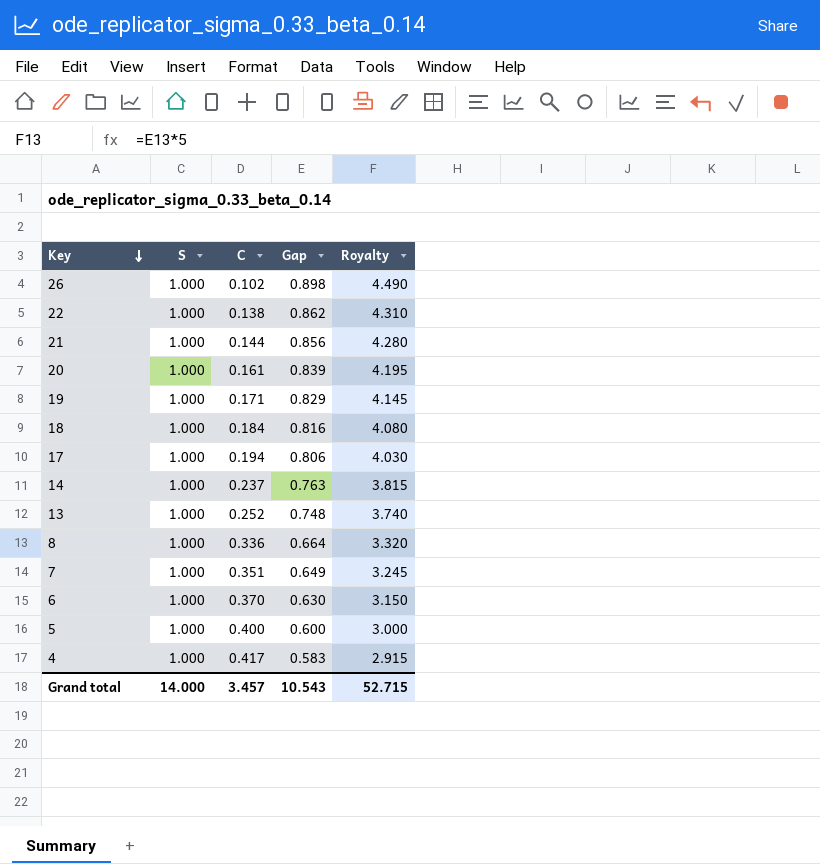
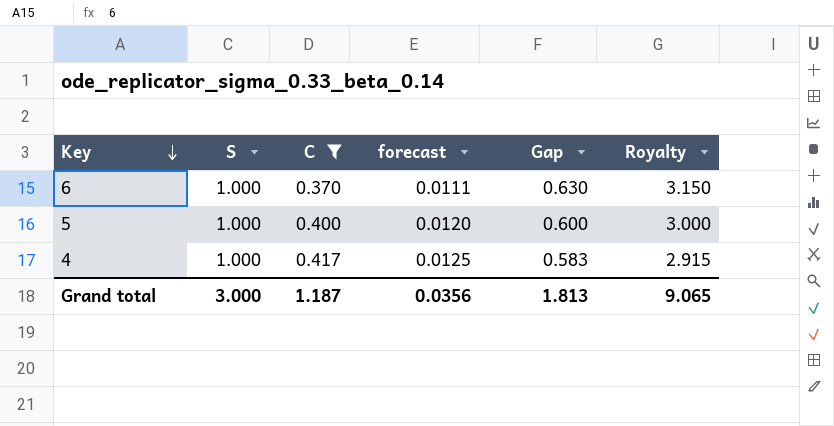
filter: none -> C >= 0.370
column forecast | formula: none -> [C] * 0.03
Grand total | S: 14.000 -> 3.000
Grand total | C: 3.457 -> 1.187
Grand total | Gap: 10.543 -> 1.813
Grand total | Royalty: 52.715 -> 9.065

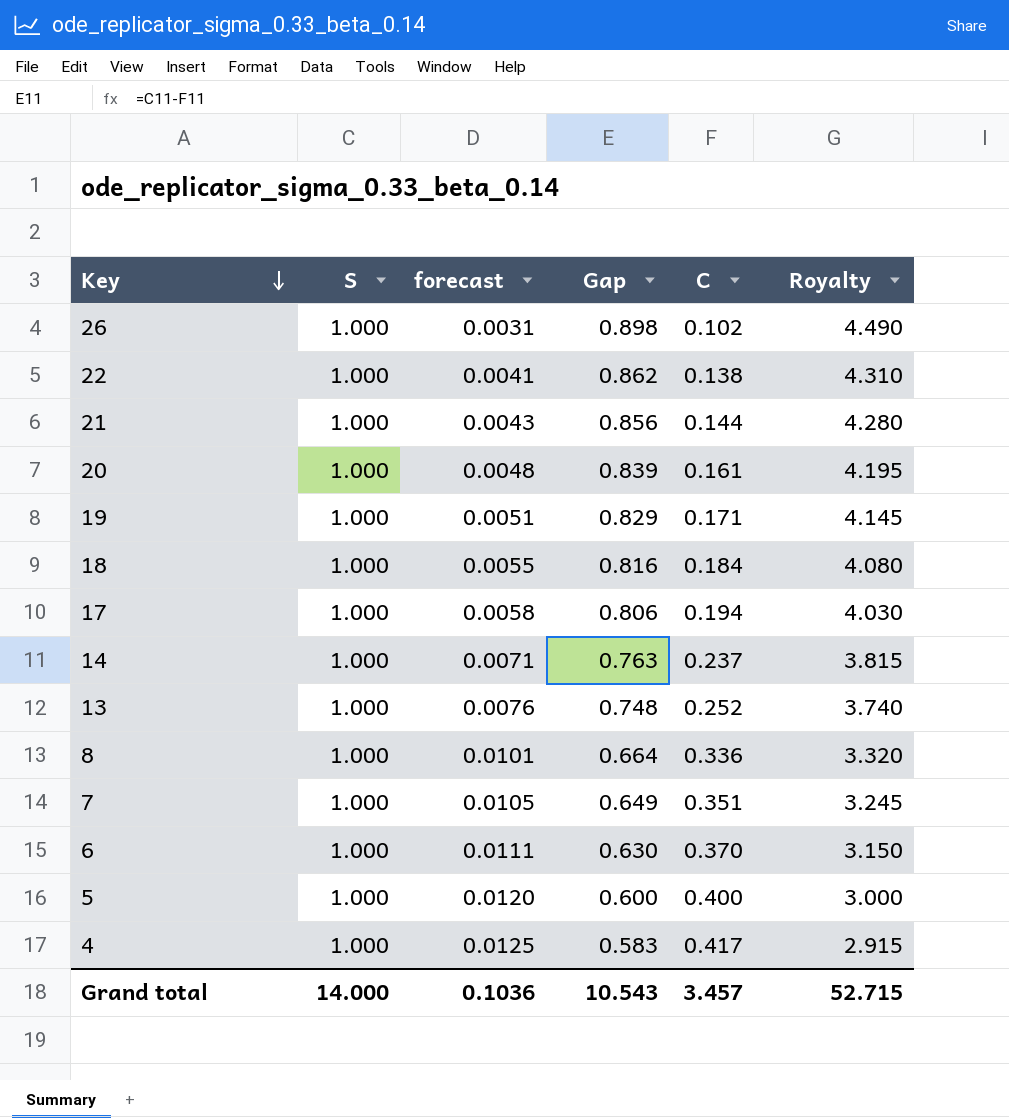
filter: C >= 0.370 -> none
column C | position: 3 -> 5
Grand total | S: 3.000 -> 14.000
Grand total | forecast: 0.0356 -> 0.1036
Grand total | Gap: 1.813 -> 10.543
Grand total | C: 1.187 -> 3.457
Grand total | Royalty: 9.065 -> 52.715

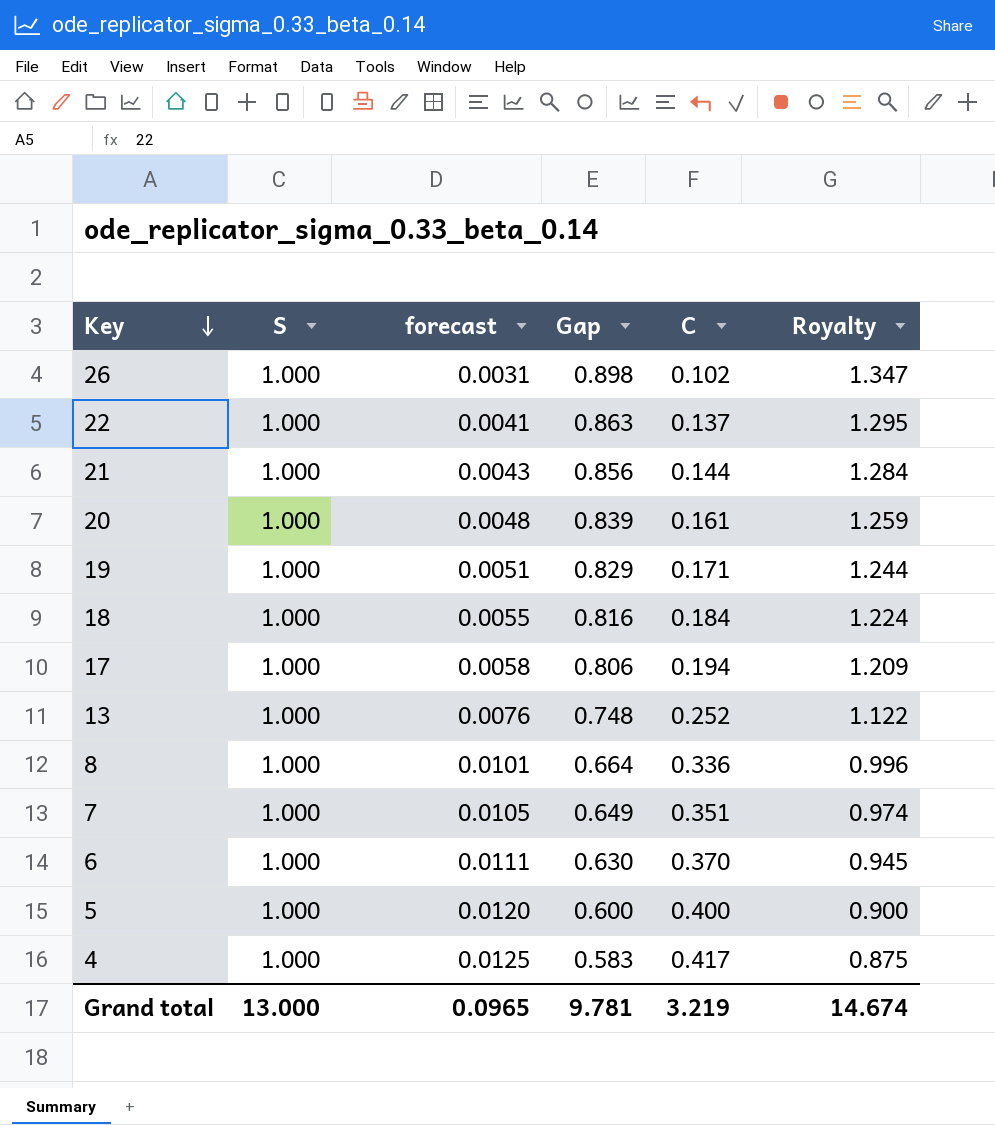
column Royalty | formula: [Gap] * 5 -> [Gap] * 1.5
row 14: 1.000 | 0.0071 | 0.763 | 0.237 | 3.815 -> none
22 | Gap: 0.862 -> 0.863
22 | C: 0.138 -> 0.137
Grand total | S: 14.000 -> 13.000
Grand total | forecast: 0.1036 -> 0.0965
Grand total | Gap: 10.543 -> 9.781
Grand total | C: 3.457 -> 3.219
Grand total | Royalty: 52.715 -> 14.674

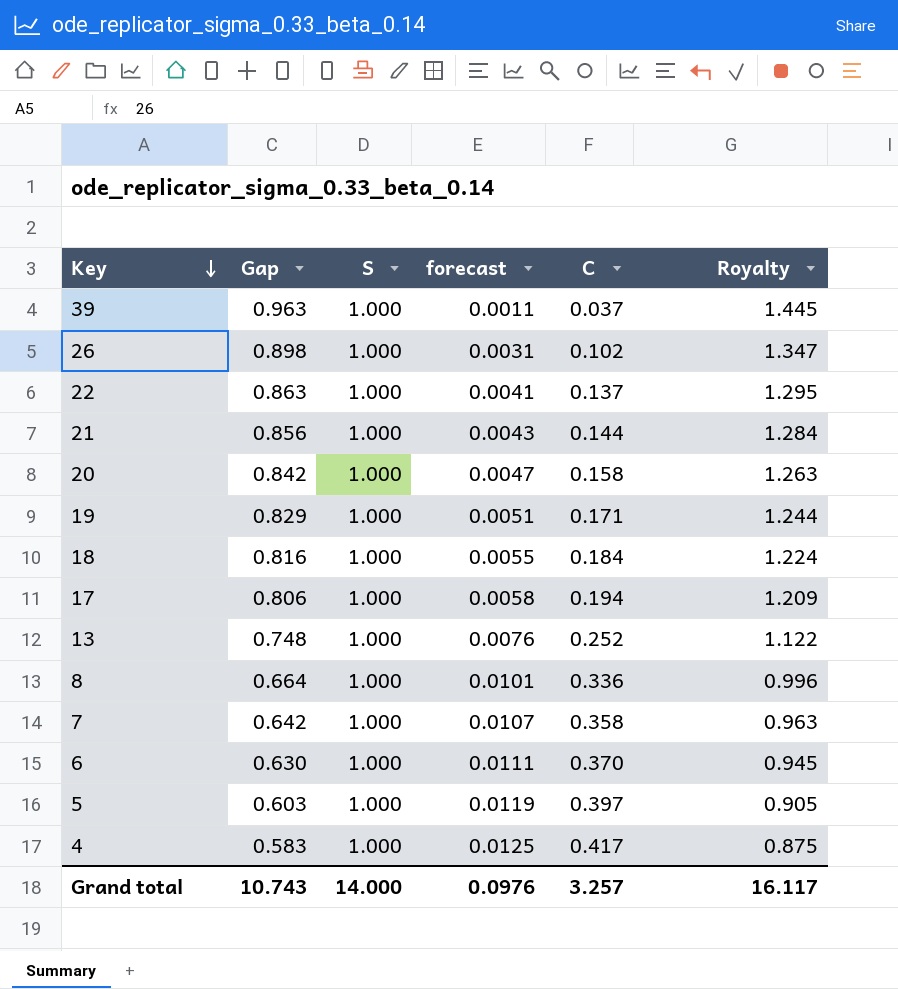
column Gap | position: 4 -> 2
row 39: none -> 0.963 | 1.000 | 0.0011 | 0.037 | 1.445
20 | Gap: 0.839 -> 0.842
20 | forecast: 0.0048 -> 0.0047
20 | C: 0.161 -> 0.158
20 | Royalty: 1.259 -> 1.263
7 | Gap: 0.649 -> 0.642
7 | forecast: 0.0105 -> 0.0107
7 | C: 0.351 -> 0.358
7 | Royalty: 0.974 -> 0.963
5 | Gap: 0.600 -> 0.603
5 | forecast: 0.0120 -> 0.0119
5 | C: 0.400 -> 0.397
5 | Royalty: 0.900 -> 0.905
Grand total | Gap: 9.781 -> 10.743
Grand total | S: 13.000 -> 14.000
Grand total | forecast: 0.0965 -> 0.0976
Grand total | C: 3.219 -> 3.257
Grand total | Royalty: 14.674 -> 16.117

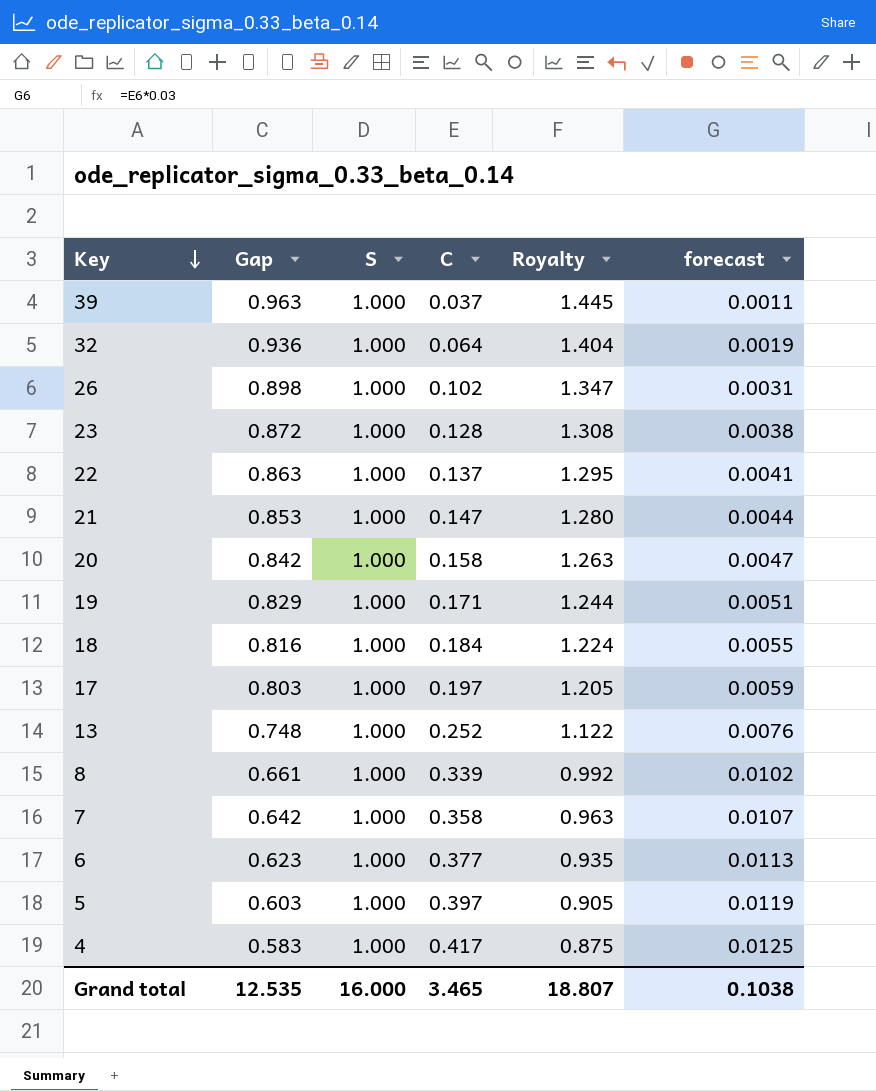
column forecast | position: 4 -> 6
row 32: none -> 0.936 | 1.000 | 0.064 | 1.404 | 0.0019
row 23: none -> 0.872 | 1.000 | 0.128 | 1.308 | 0.0038
21 | Gap: 0.856 -> 0.853
21 | C: 0.144 -> 0.147
21 | Royalty: 1.284 -> 1.280
21 | forecast: 0.0043 -> 0.0044
17 | Gap: 0.806 -> 0.803
17 | C: 0.194 -> 0.197
17 | Royalty: 1.209 -> 1.205
17 | forecast: 0.0058 -> 0.0059
8 | Gap: 0.664 -> 0.661
8 | C: 0.336 -> 0.339
8 | Royalty: 0.996 -> 0.992
8 | forecast: 0.0101 -> 0.0102
6 | Gap: 0.630 -> 0.623
6 | C: 0.370 -> 0.377
6 | Royalty: 0.945 -> 0.935
6 | forecast: 0.0111 -> 0.0113
Grand total | Gap: 10.743 -> 12.535
Grand total | S: 14.000 -> 16.000
Grand total | C: 3.257 -> 3.465
Grand total | Royalty: 16.117 -> 18.807
Grand total | forecast: 0.0976 -> 0.1038

